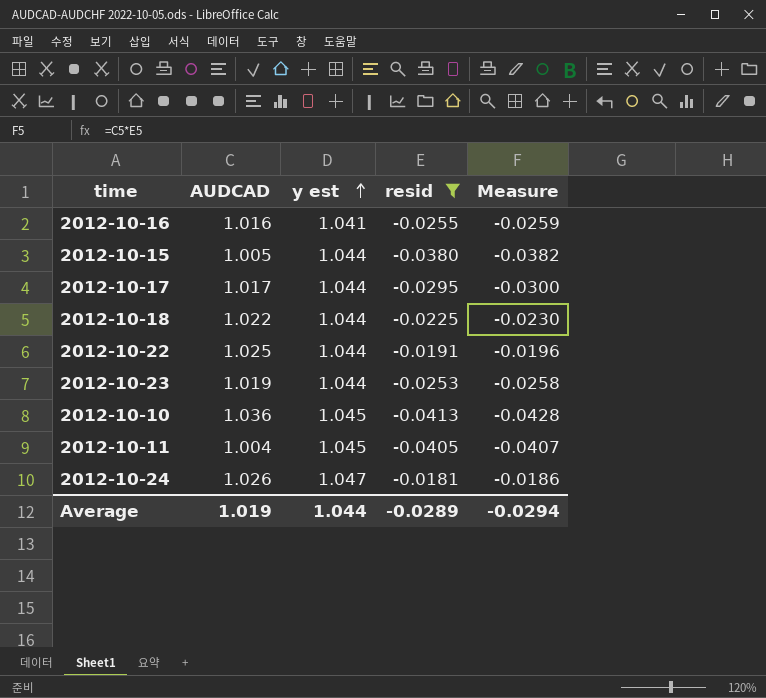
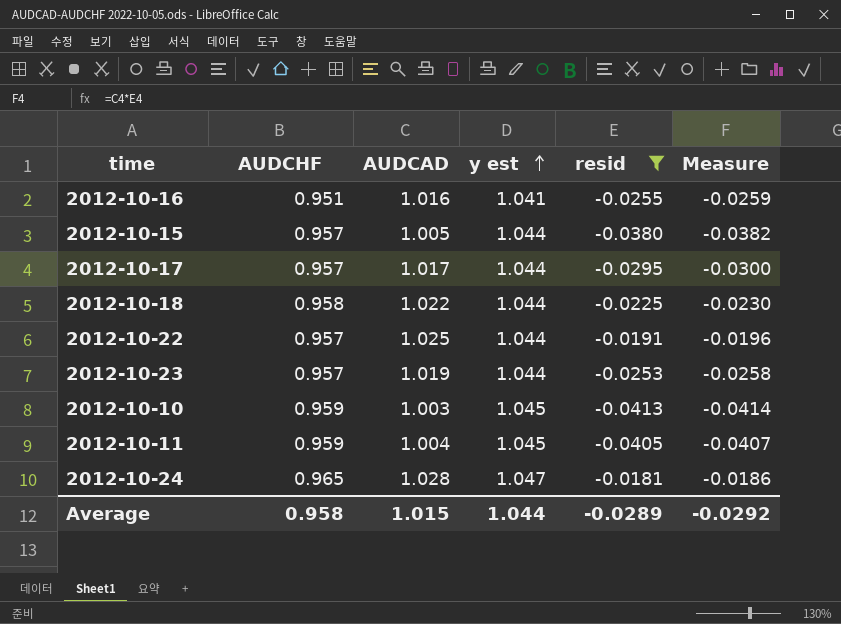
column AUDCHF | position: none -> 2
2012-10-10 | AUDCAD: 1.036 -> 1.003
2012-10-10 | Measure: -0.0428 -> -0.0414
2012-10-24 | AUDCAD: 1.026 -> 1.028
Average | AUDCAD: 1.019 -> 1.015
Average | Measure: -0.0294 -> -0.0292

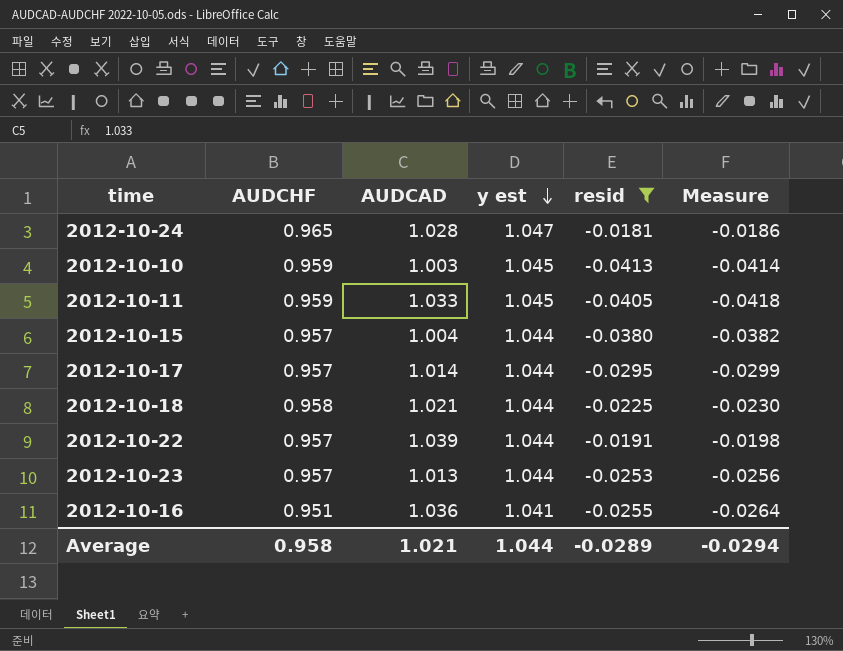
row order: y est ascending -> y est descending
2012-10-11 | AUDCAD: 1.004 -> 1.033
2012-10-11 | Measure: -0.0407 -> -0.0418
2012-10-15 | AUDCAD: 1.005 -> 1.004
2012-10-17 | AUDCAD: 1.017 -> 1.014
2012-10-17 | Measure: -0.0300 -> -0.0299
2012-10-18 | AUDCAD: 1.022 -> 1.021
2012-10-22 | AUDCAD: 1.025 -> 1.039
2012-10-22 | Measure: -0.0196 -> -0.0198
2012-10-23 | AUDCAD: 1.019 -> 1.013
2012-10-23 | Measure: -0.0258 -> -0.0256
2012-10-16 | AUDCAD: 1.016 -> 1.036
2012-10-16 | Measure: -0.0259 -> -0.0264
Average | AUDCAD: 1.015 -> 1.021
Average | Measure: -0.0292 -> -0.0294

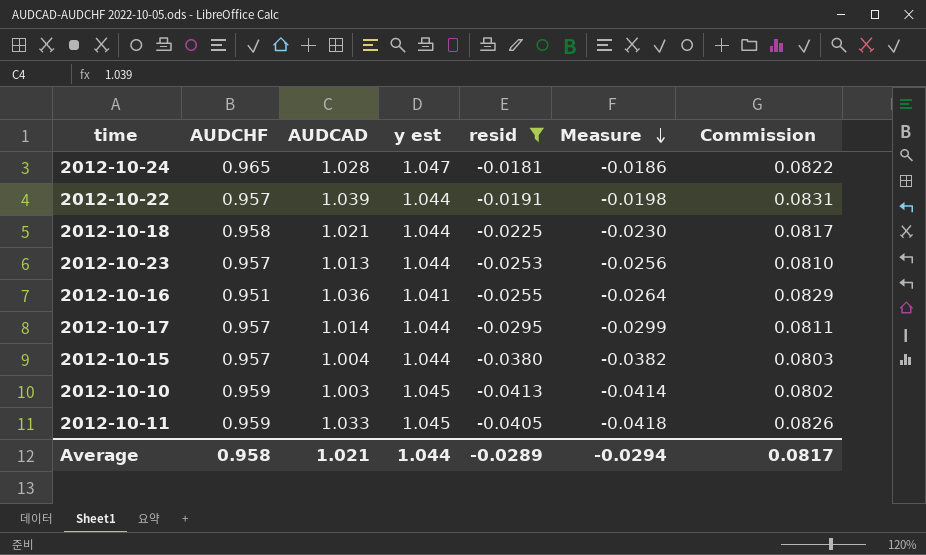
row order: y est descending -> Measure descending
column Commission | formula: none -> [AUDCAD] * 0.08

